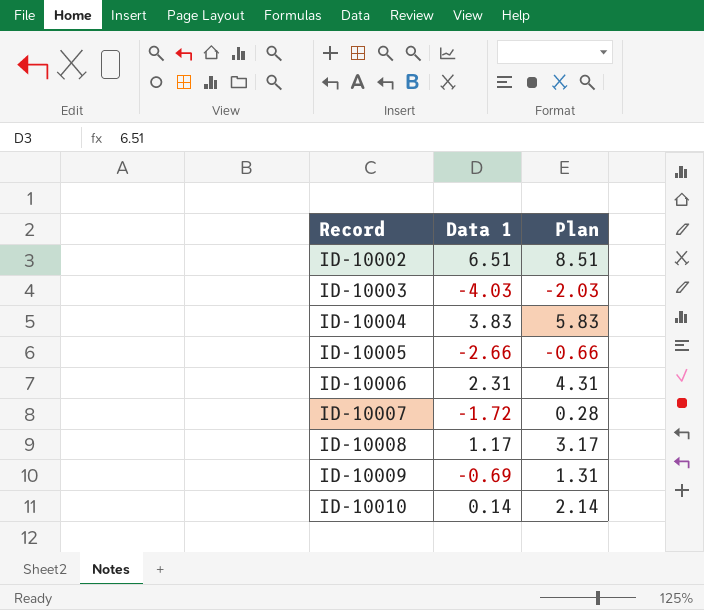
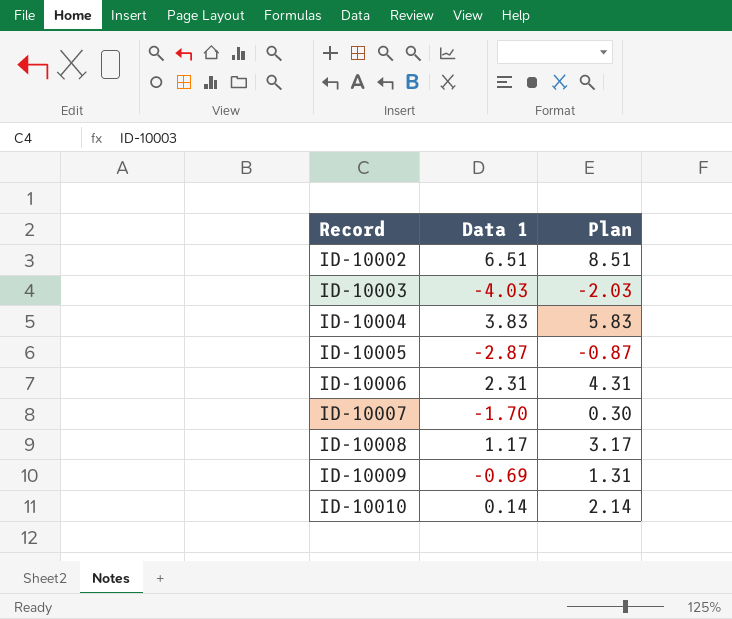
ID-10005 | Data 1: -2.66 -> -2.87
ID-10005 | Plan: -0.66 -> -0.87
ID-10007 | Data 1: -1.72 -> -1.70
ID-10007 | Plan: 0.28 -> 0.30

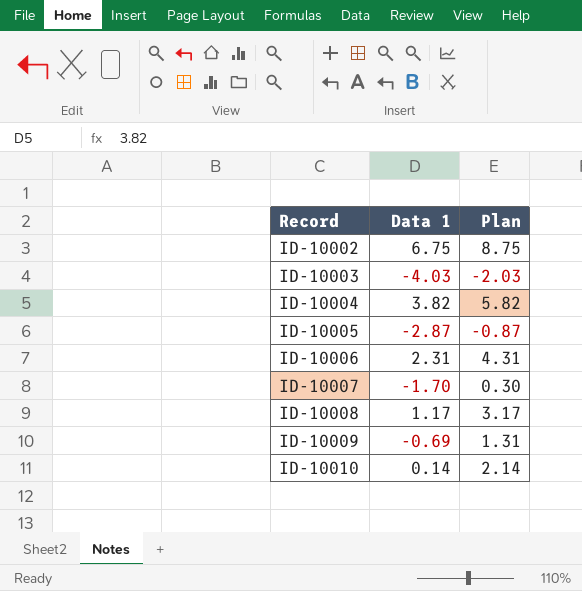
ID-10002 | Data 1: 6.51 -> 6.75
ID-10002 | Plan: 8.51 -> 8.75
ID-10004 | Data 1: 3.83 -> 3.82
ID-10004 | Plan: 5.83 -> 5.82

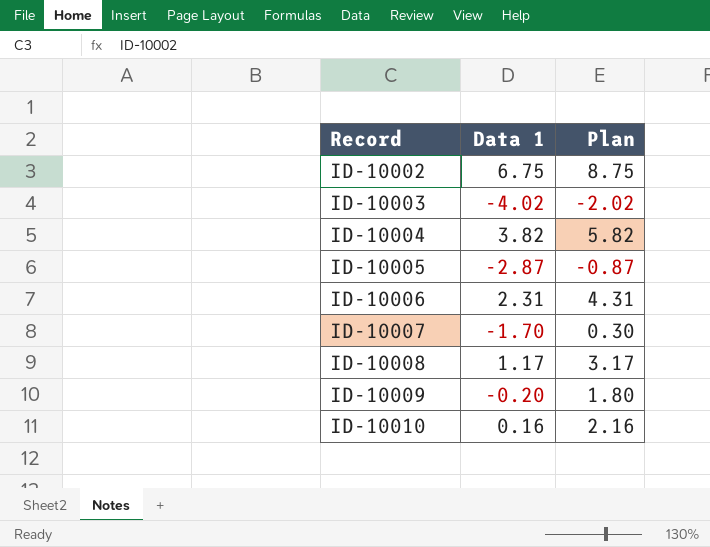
ID-10003 | Data 1: -4.03 -> -4.02
ID-10003 | Plan: -2.03 -> -2.02
ID-10009 | Data 1: -0.69 -> -0.20
ID-10009 | Plan: 1.31 -> 1.80
ID-10010 | Data 1: 0.14 -> 0.16
ID-10010 | Plan: 2.14 -> 2.16

